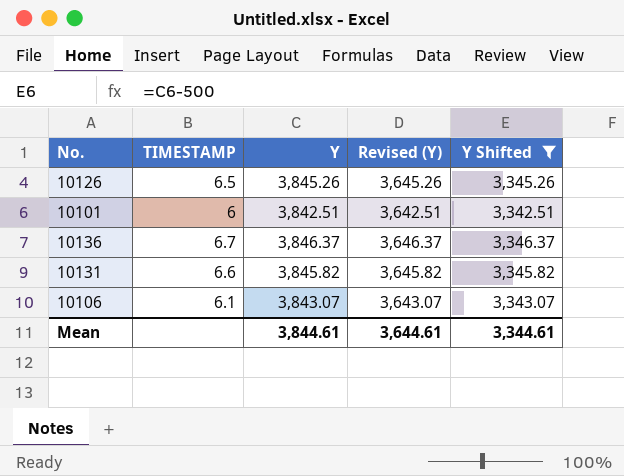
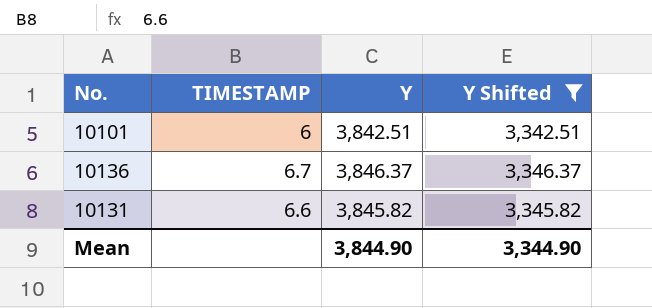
column Revised (Y) | formula: [Y] - 200 -> none
row 10126: 6.5 | 3,845.26 | 3,645.26 | 3,345.26 -> none
row 10106: 6.1 | 3,843.07 | 3,643.07 | 3,343.07 -> none
Mean | Y: 3,844.61 -> 3,844.90
Mean | Y Shifted: 3,344.61 -> 3,344.90

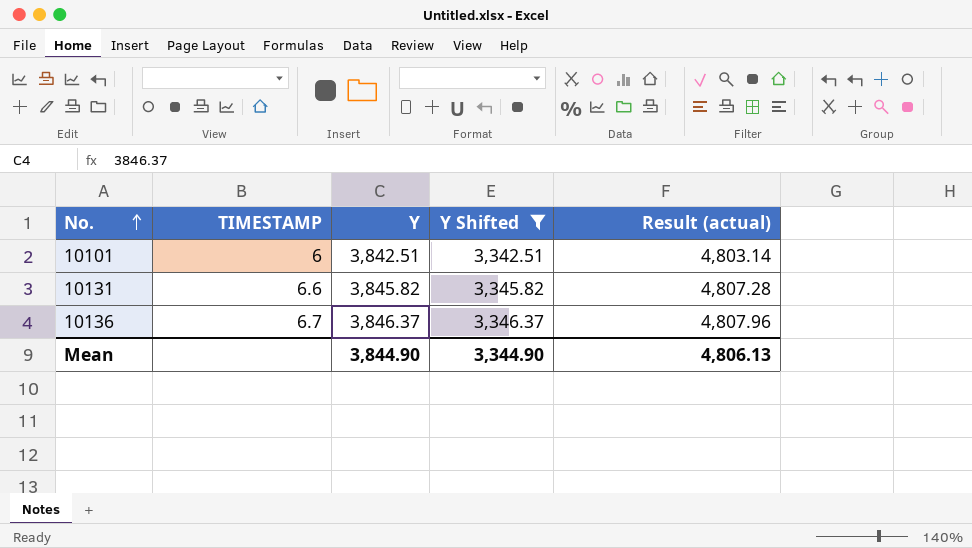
row order: none -> No. ascending
column Result (actual) | formula: none -> [Y] * 1.25

